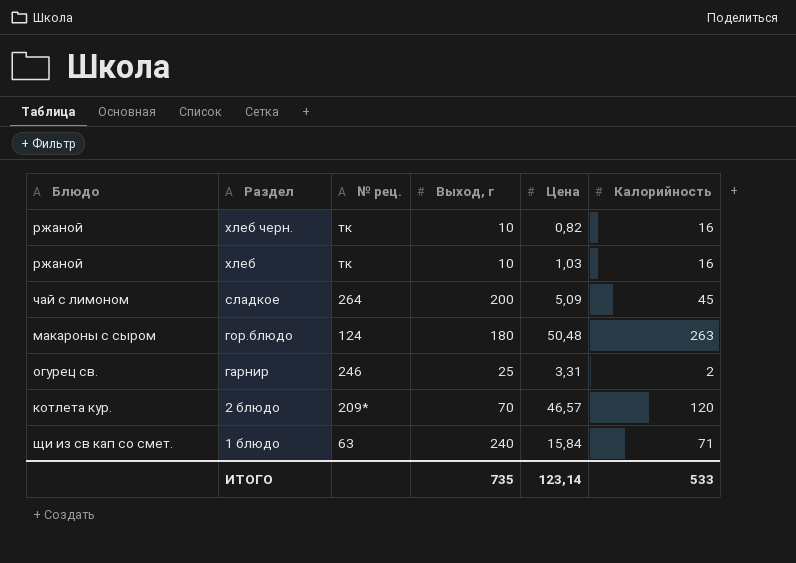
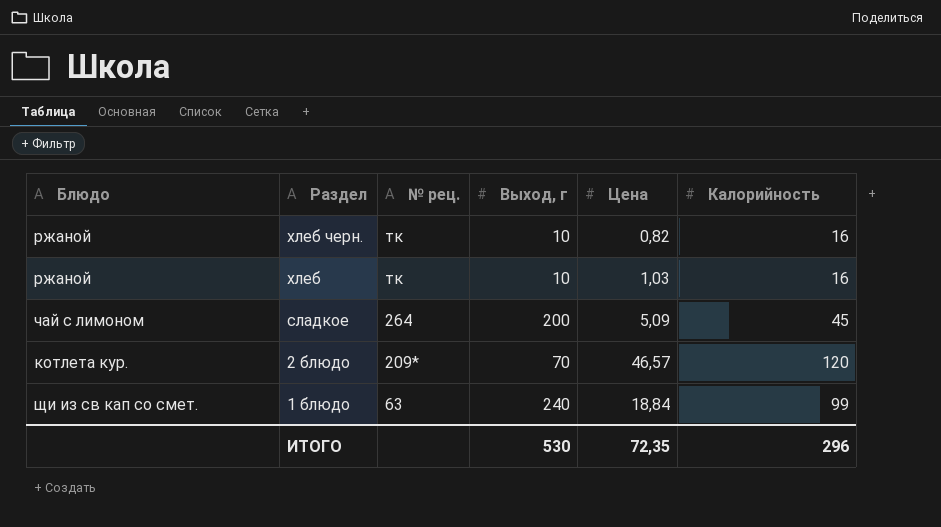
row гор.блюдо: макароны с сыром | 124 | 180 | 50,48 | 263 -> none
row гарнир: огурец св. | 246 | 25 | 3,31 | 2 -> none
1 блюдо | Цена: 15,84 -> 18,84
1 блюдо | Калорийность: 71 -> 99
ИТОГО | Выход, г: 735 -> 530
ИТОГО | Цена: 123,14 -> 72,35
ИТОГО | Калорийность: 533 -> 296

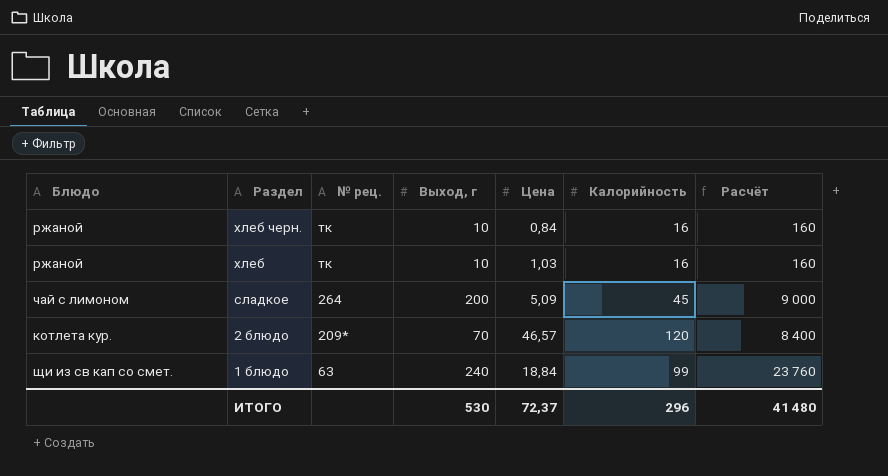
column Расчёт | formula: none -> [Выход, г] * [Калорийность]
хлеб черн. | Цена: 0,82 -> 0,84
ИТОГО | Цена: 72,35 -> 72,37

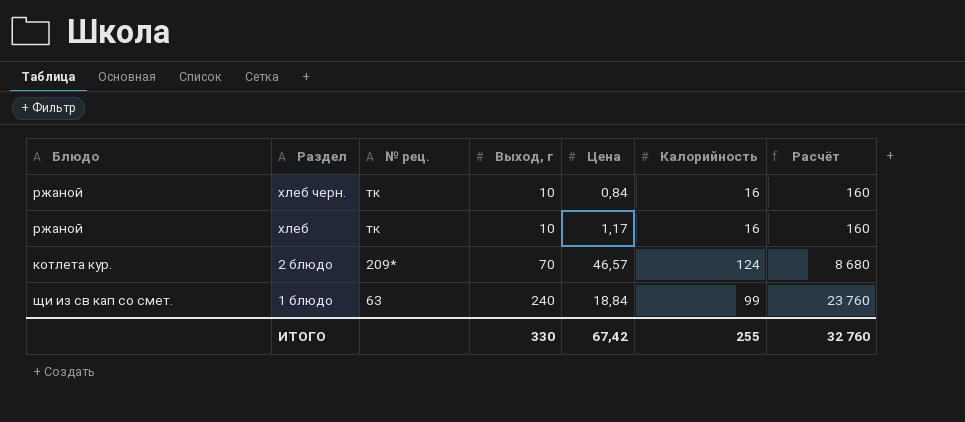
row сладкое: чай с лимоном | 264 | 200 | 5,09 | 45 | 9 000 -> none
хлеб | Цена: 1,03 -> 1,17
2 блюдо | Калорийность: 120 -> 124
2 блюдо | Расчёт: 8 400 -> 8 680
ИТОГО | Выход, г: 530 -> 330
ИТОГО | Цена: 72,37 -> 67,42
ИТОГО | Калорийность: 296 -> 255
ИТОГО | Расчёт: 41 480 -> 32 760

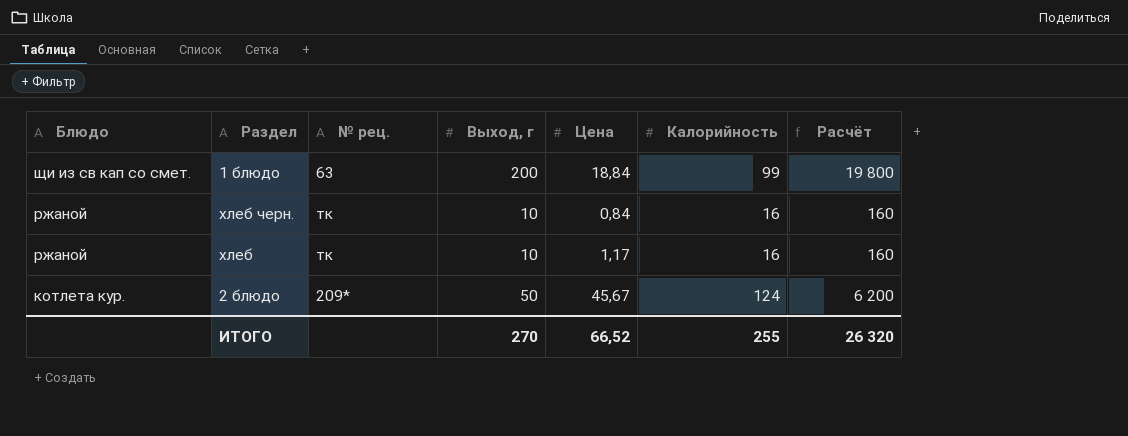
row order: Раздел descending -> Блюдо descending
1 блюдо | Выход, г: 240 -> 200
1 блюдо | Расчёт: 23 760 -> 19 800
2 блюдо | Выход, г: 70 -> 50
2 блюдо | Цена: 46,57 -> 45,67
2 блюдо | Расчёт: 8 680 -> 6 200
ИТОГО | Выход, г: 330 -> 270
ИТОГО | Цена: 67,42 -> 66,52
ИТОГО | Расчёт: 32 760 -> 26 320

